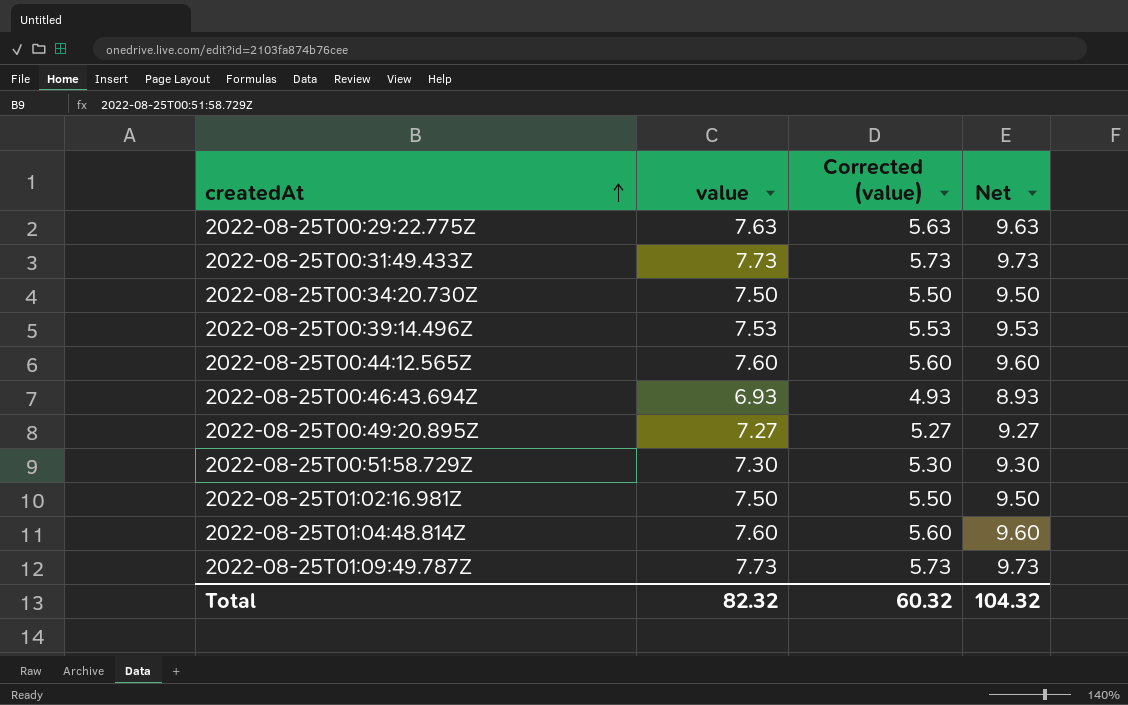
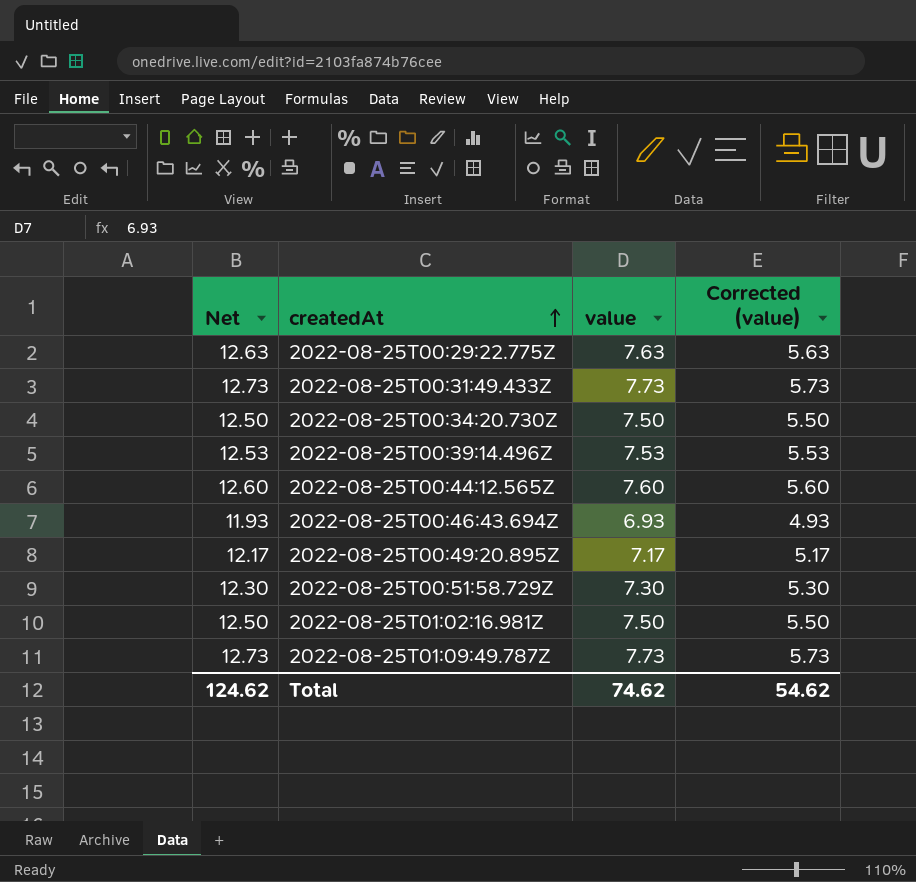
column Net | formula: [value] + 2 -> [value] + 5
column Net | position: 4 -> 1
row 2022-08-25T01:04:48.814Z: 7.60 | 5.60 | 9.60 -> none
2022-08-25T00:49:20.895Z | value: 7.27 -> 7.17
2022-08-25T00:49:20.895Z | Corrected (value): 5.27 -> 5.17
Total | Net: 104.32 -> 124.62
Total | value: 82.32 -> 74.62
Total | Corrected (value): 60.32 -> 54.62

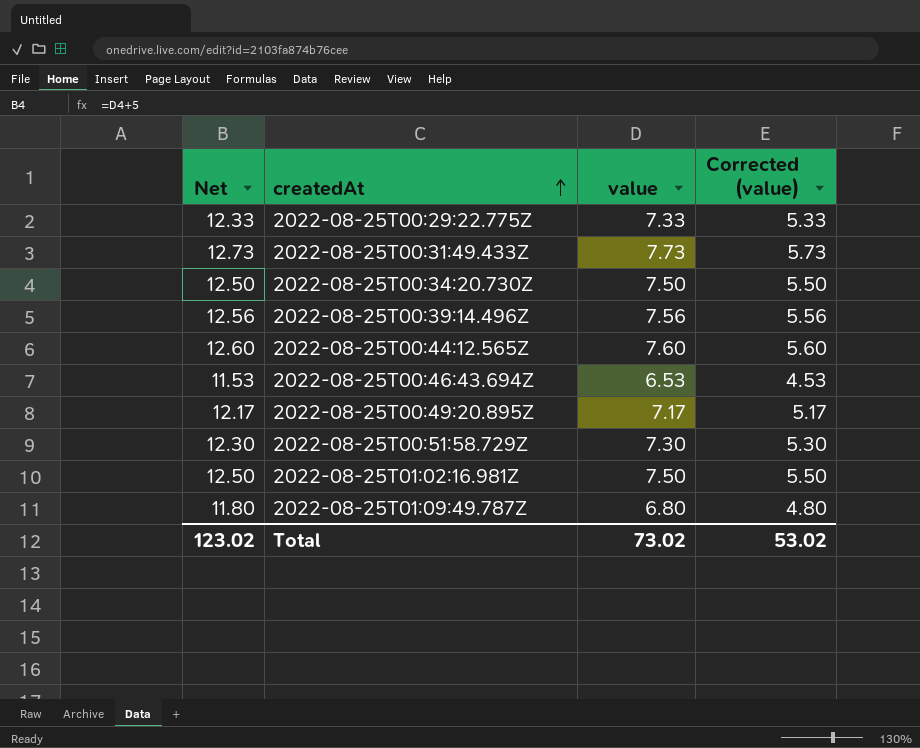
2022-08-25T00:29:22.775Z | Net: 12.63 -> 12.33
2022-08-25T00:29:22.775Z | value: 7.63 -> 7.33
2022-08-25T00:29:22.775Z | Corrected (value): 5.63 -> 5.33
2022-08-25T00:39:14.496Z | Net: 12.53 -> 12.56
2022-08-25T00:39:14.496Z | value: 7.53 -> 7.56
2022-08-25T00:39:14.496Z | Corrected (value): 5.53 -> 5.56
2022-08-25T00:46:43.694Z | Net: 11.93 -> 11.53
2022-08-25T00:46:43.694Z | value: 6.93 -> 6.53
2022-08-25T00:46:43.694Z | Corrected (value): 4.93 -> 4.53
2022-08-25T01:09:49.787Z | Net: 12.73 -> 11.80
2022-08-25T01:09:49.787Z | value: 7.73 -> 6.80
2022-08-25T01:09:49.787Z | Corrected (value): 5.73 -> 4.80
Total | Net: 124.62 -> 123.02
Total | value: 74.62 -> 73.02
Total | Corrected (value): 54.62 -> 53.02

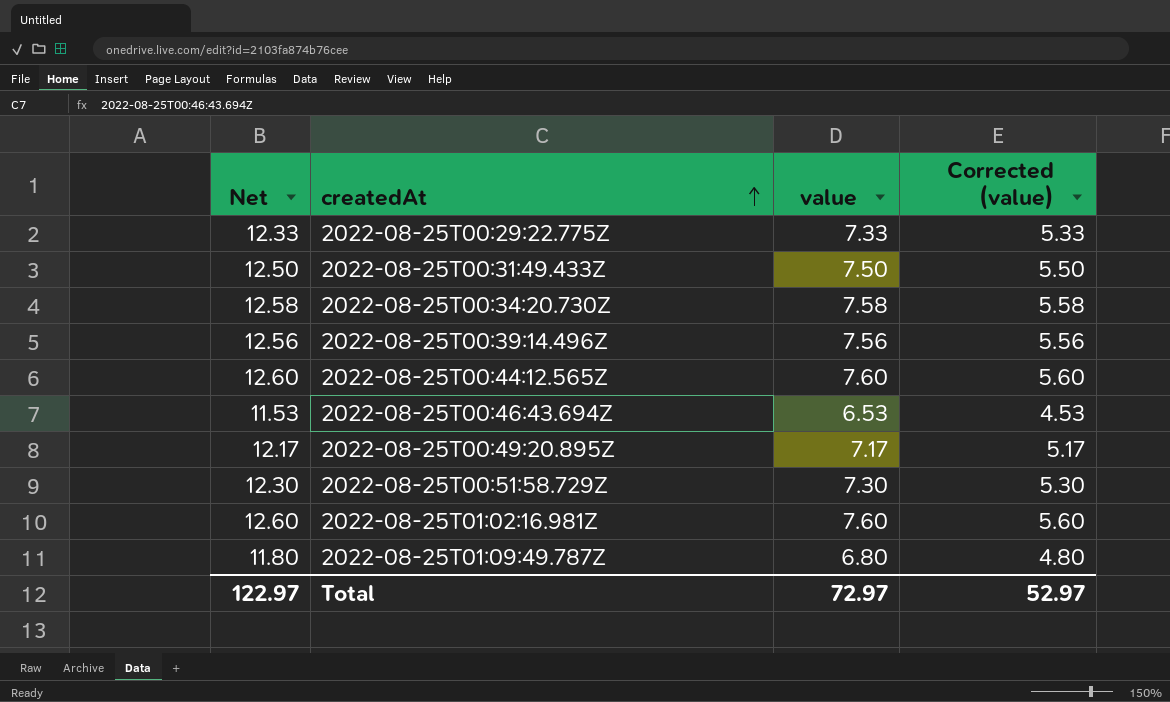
2022-08-25T00:31:49.433Z | Net: 12.73 -> 12.50
2022-08-25T00:31:49.433Z | value: 7.73 -> 7.50
2022-08-25T00:31:49.433Z | Corrected (value): 5.73 -> 5.50
2022-08-25T00:34:20.730Z | Net: 12.50 -> 12.58
2022-08-25T00:34:20.730Z | value: 7.50 -> 7.58
2022-08-25T00:34:20.730Z | Corrected (value): 5.50 -> 5.58
2022-08-25T01:02:16.981Z | Net: 12.50 -> 12.60
2022-08-25T01:02:16.981Z | value: 7.50 -> 7.60
2022-08-25T01:02:16.981Z | Corrected (value): 5.50 -> 5.60
Total | Net: 123.02 -> 122.97
Total | value: 73.02 -> 72.97
Total | Corrected (value): 53.02 -> 52.97

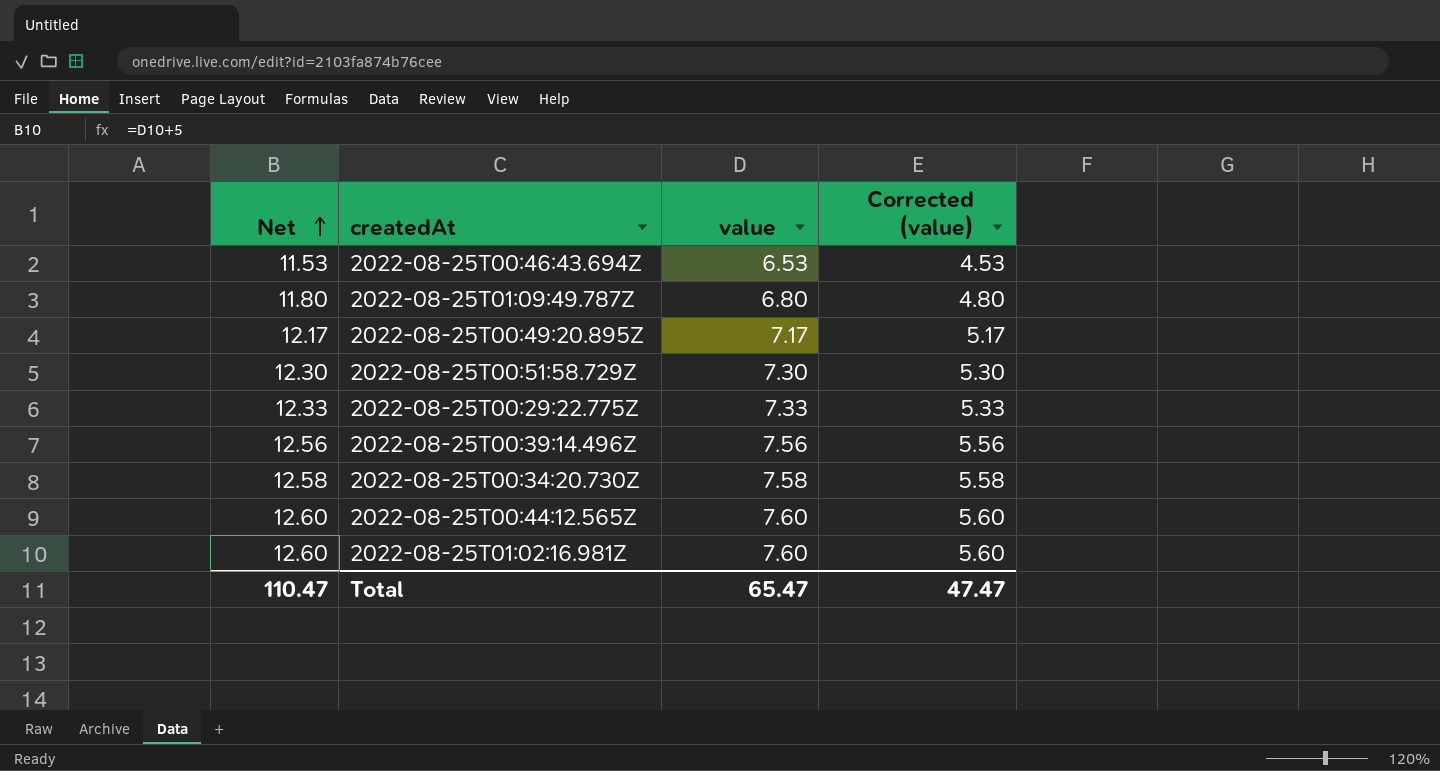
row order: createdAt ascending -> Net ascending
row 2022-08-25T00:31:49.433Z: 12.50 | 7.50 | 5.50 -> none
Total | Net: 122.97 -> 110.47
Total | value: 72.97 -> 65.47
Total | Corrected (value): 52.97 -> 47.47

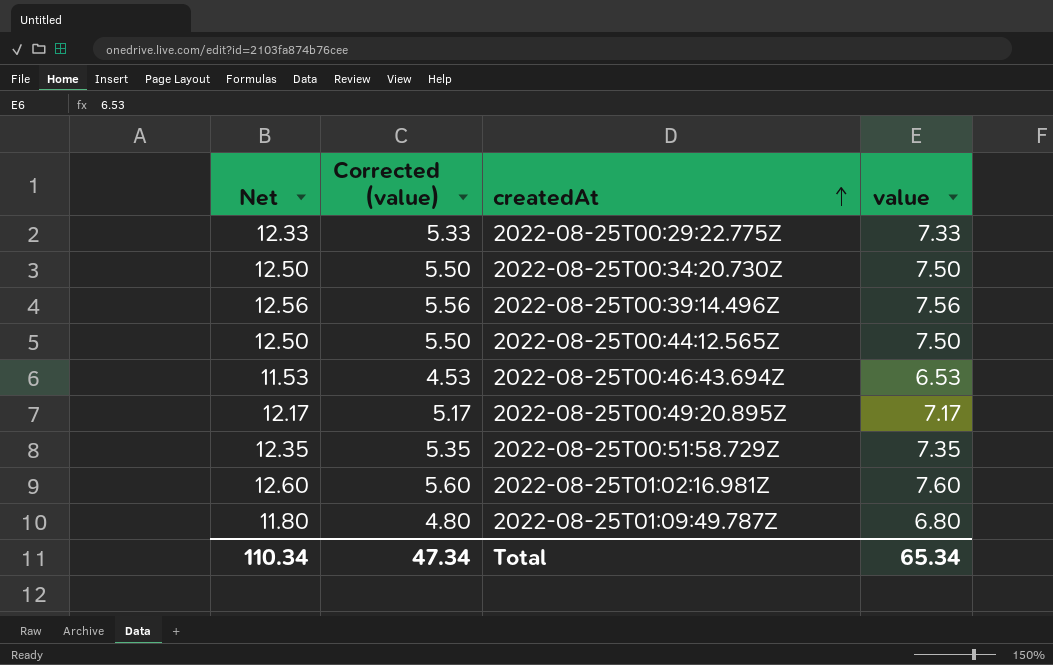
row order: Net ascending -> createdAt ascending
column Corrected (value) | position: 4 -> 2
2022-08-25T00:34:20.730Z | Net: 12.58 -> 12.50
2022-08-25T00:34:20.730Z | Corrected (value): 5.58 -> 5.50
2022-08-25T00:34:20.730Z | value: 7.58 -> 7.50
2022-08-25T00:44:12.565Z | Net: 12.60 -> 12.50
2022-08-25T00:44:12.565Z | Corrected (value): 5.60 -> 5.50
2022-08-25T00:44:12.565Z | value: 7.60 -> 7.50
2022-08-25T00:51:58.729Z | Net: 12.30 -> 12.35
2022-08-25T00:51:58.729Z | Corrected (value): 5.30 -> 5.35
2022-08-25T00:51:58.729Z | value: 7.30 -> 7.35
Total | Net: 110.47 -> 110.34
Total | Corrected (value): 47.47 -> 47.34
Total | value: 65.47 -> 65.34

